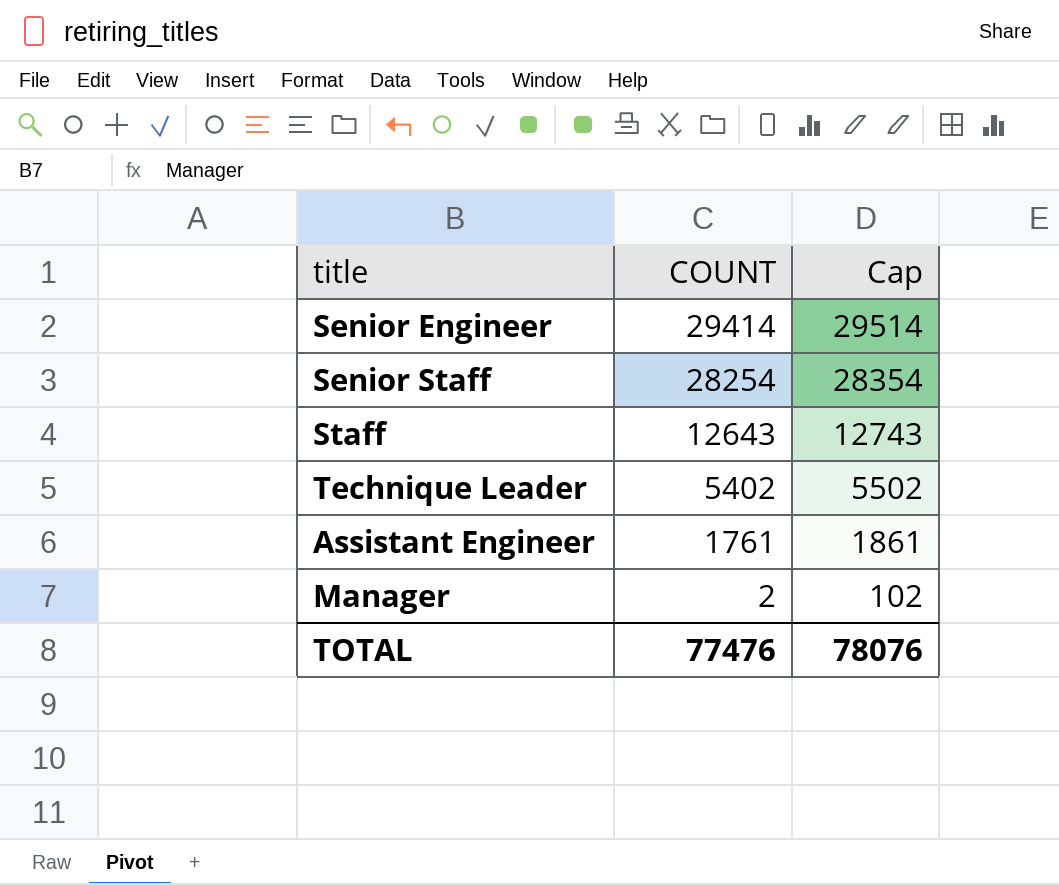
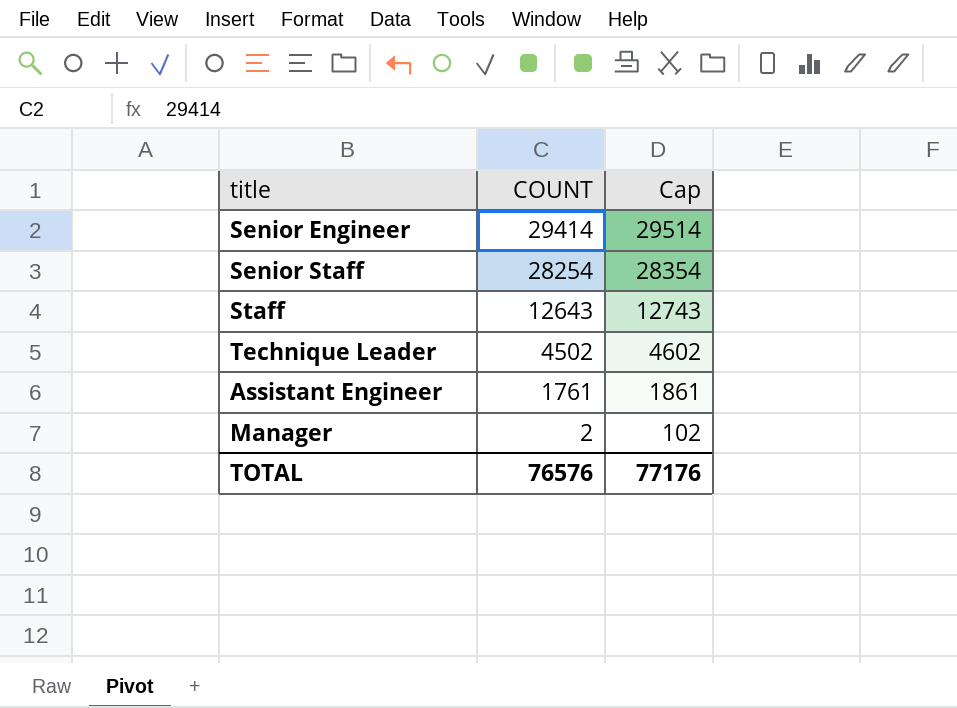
Technique Leader | COUNT: 5402 -> 4502
Technique Leader | Cap: 5502 -> 4602
TOTAL | COUNT: 77476 -> 76576
TOTAL | Cap: 78076 -> 77176

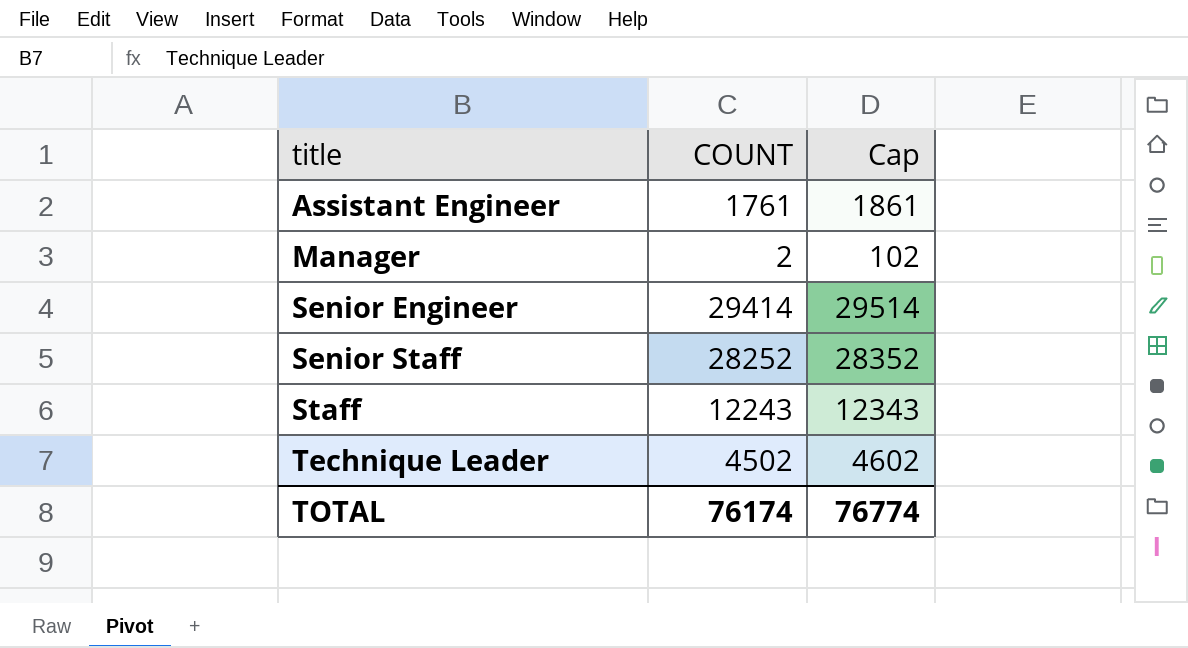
row order: COUNT descending -> title ascending
Senior Staff | COUNT: 28254 -> 28252
Senior Staff | Cap: 28354 -> 28352
Staff | COUNT: 12643 -> 12243
Staff | Cap: 12743 -> 12343
TOTAL | COUNT: 76576 -> 76174
TOTAL | Cap: 77176 -> 76774

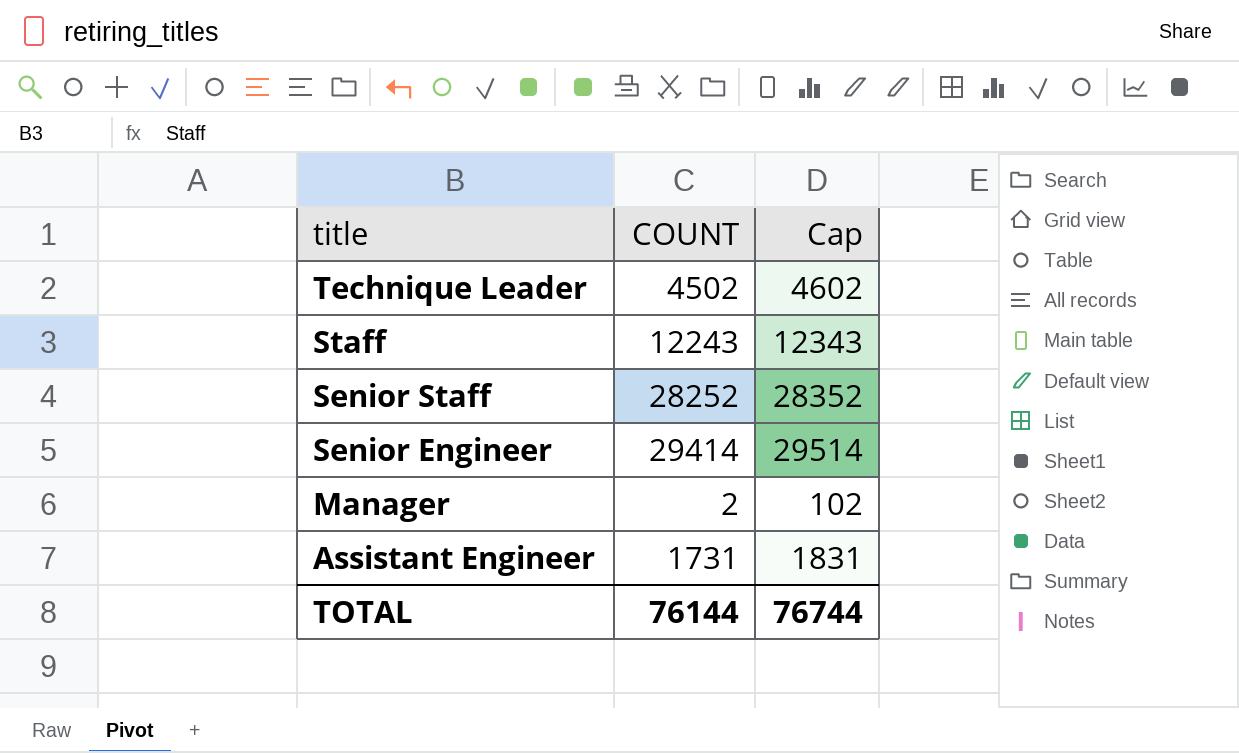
row order: title ascending -> title descending
Assistant Engineer | COUNT: 1761 -> 1731
Assistant Engineer | Cap: 1861 -> 1831
TOTAL | COUNT: 76174 -> 76144
TOTAL | Cap: 76774 -> 76744

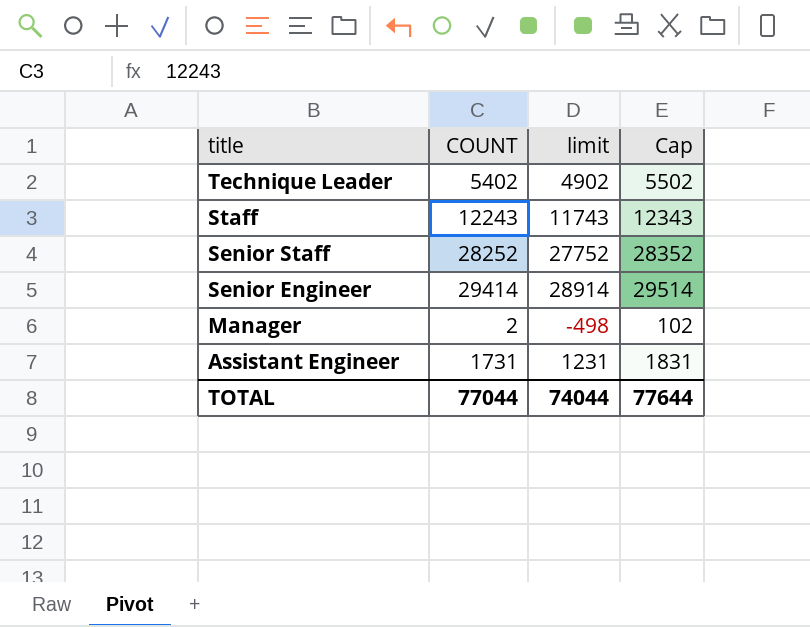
column limit | formula: none -> [COUNT] - 500
Technique Leader | COUNT: 4502 -> 5402
Technique Leader | Cap: 4602 -> 5502
TOTAL | COUNT: 76144 -> 77044
TOTAL | Cap: 76744 -> 77644

